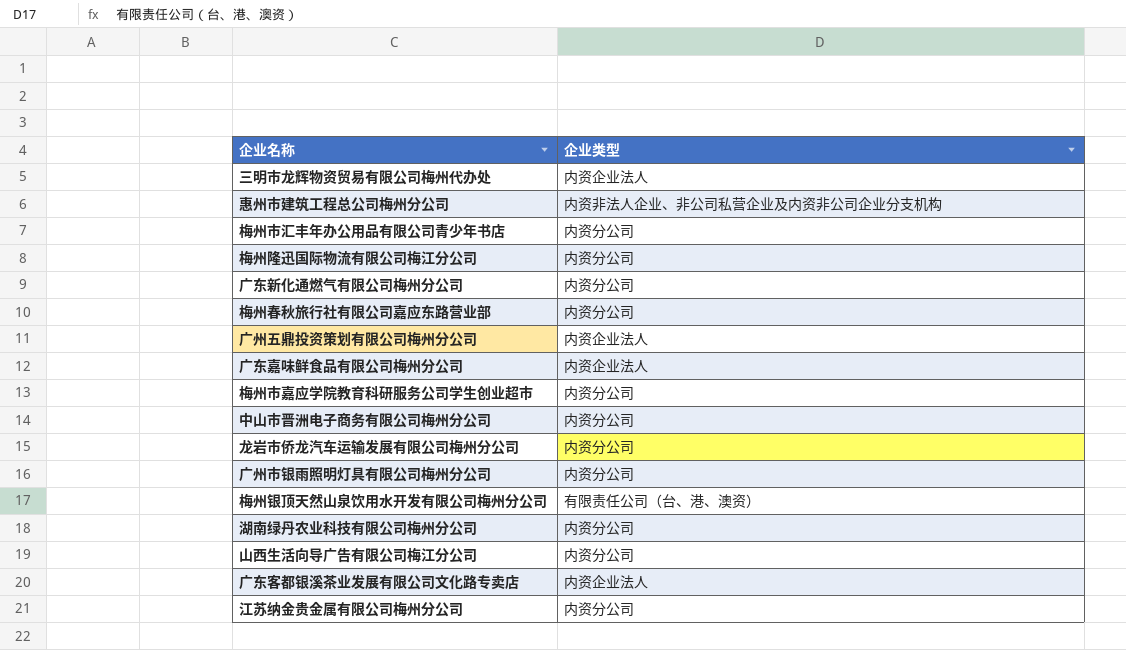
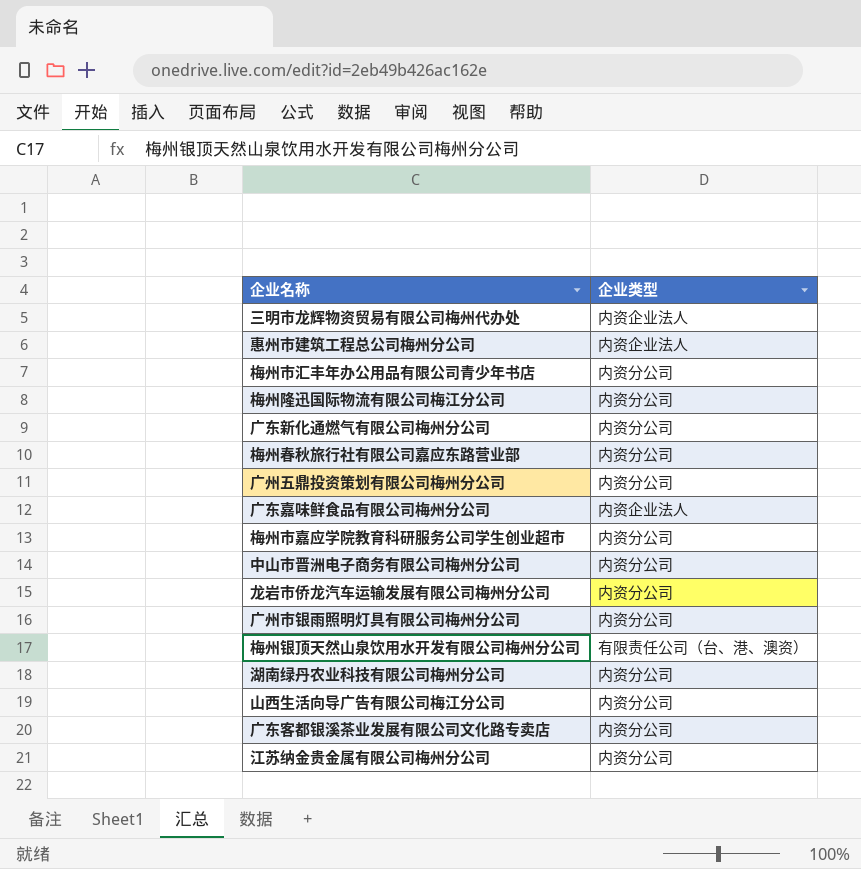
惠州市建筑工程总公司梅州分公司 | 企业类型: 内资非法人企业、非公司私营企业及内资非公司企业分支机构 -> 内资企业法人
广州五鼎投资策划有限公司梅州分公司 | 企业类型: 内资企业法人 -> 内资分公司
广东客都银溪茶业发展有限公司文化路专卖店 | 企业类型: 内资企业法人 -> 内资分公司

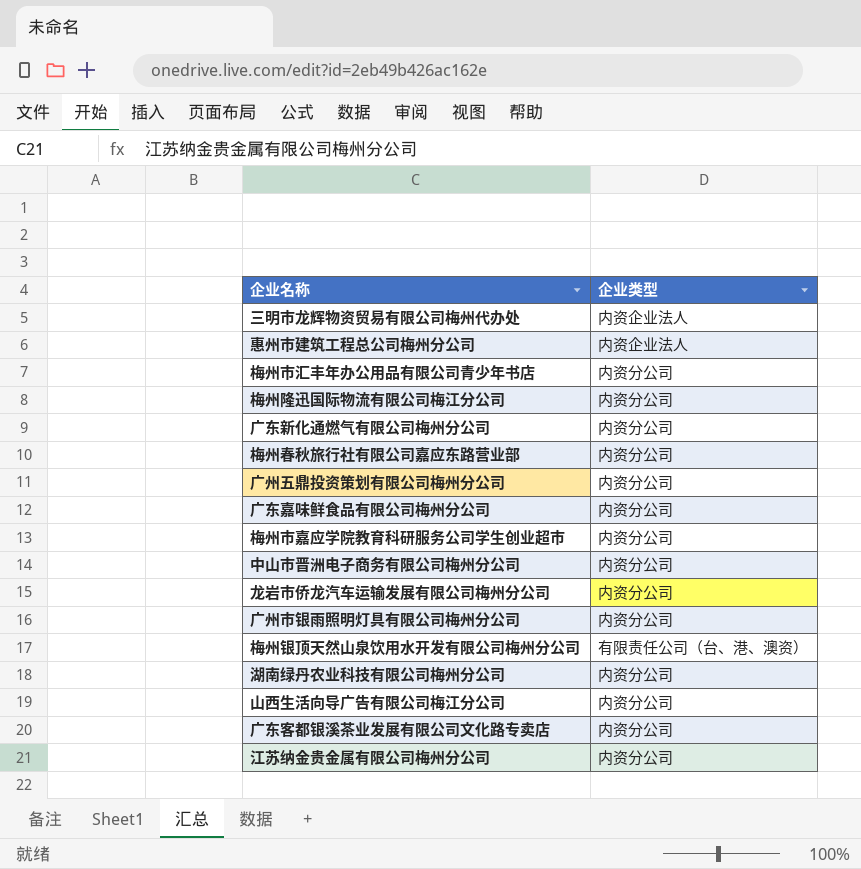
广东嘉味鲜食品有限公司梅州分公司 | 企业类型: 内资企业法人 -> 内资分公司

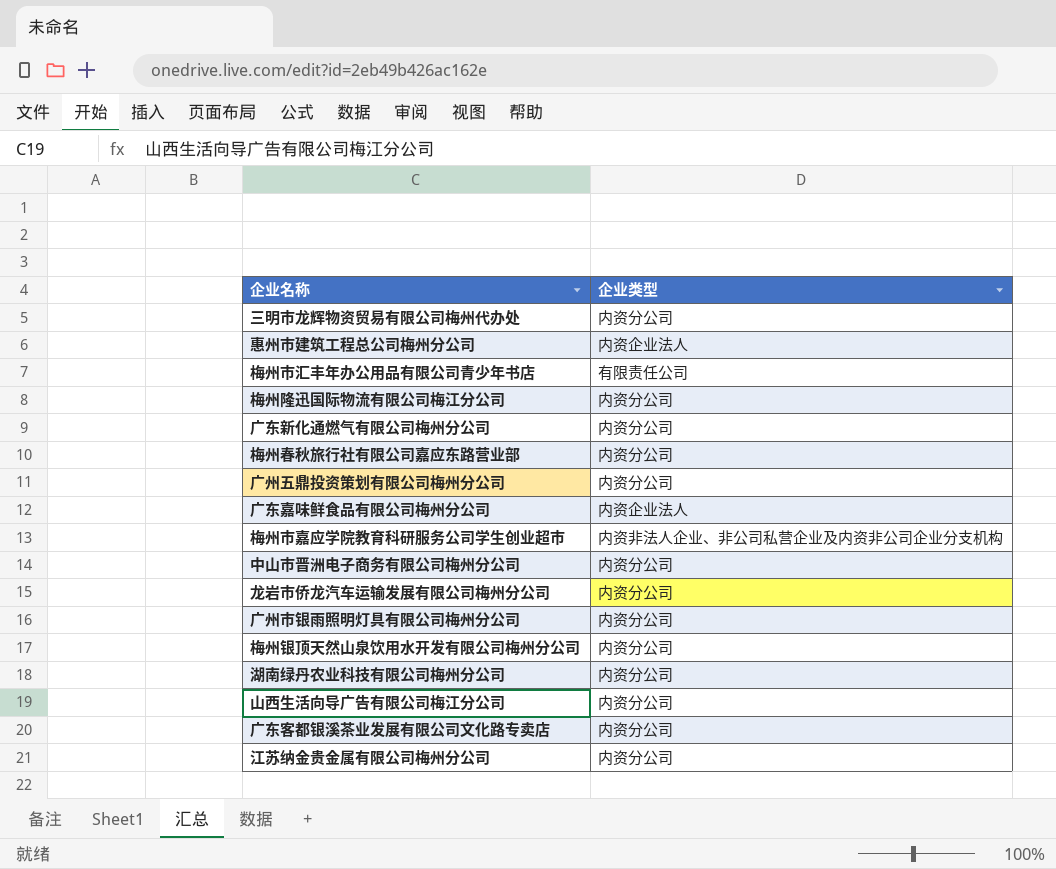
三明市龙辉物资贸易有限公司梅州代办处 | 企业类型: 内资企业法人 -> 内资分公司
梅州市汇丰年办公用品有限公司青少年书店 | 企业类型: 内资分公司 -> 有限责任公司
广东嘉味鲜食品有限公司梅州分公司 | 企业类型: 内资分公司 -> 内资企业法人
梅州市嘉应学院教育科研服务公司学生创业超市 | 企业类型: 内资分公司 -> 内资非法人企业、非公司私营企业及内资非公司企业分支机构
梅州银顶天然山泉饮用水开发有限公司梅州分公司 | 企业类型: 有限责任公司（台、港、澳资） -> 内资分公司

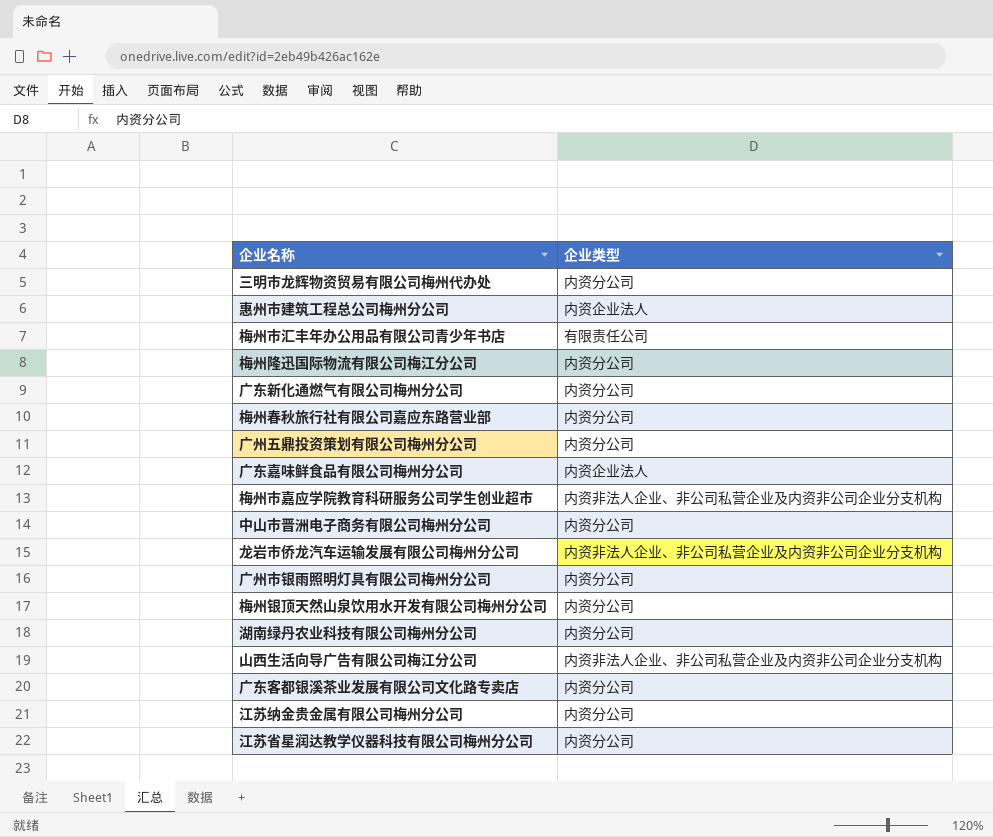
龙岩市侨龙汽车运输发展有限公司梅州分公司 | 企业类型: 内资分公司 -> 内资非法人企业、非公司私营企业及内资非公司企业分支机构
山西生活向导广告有限公司梅江分公司 | 企业类型: 内资分公司 -> 内资非法人企业、非公司私营企业及内资非公司企业分支机构
row 江苏省星润达教学仪器科技有限公司梅州分公司: none -> 内资分公司

